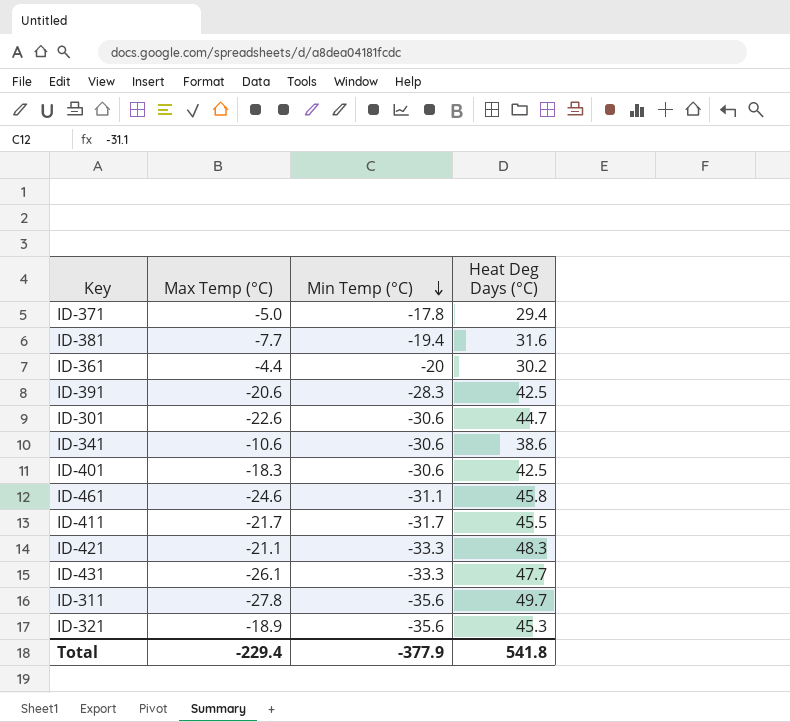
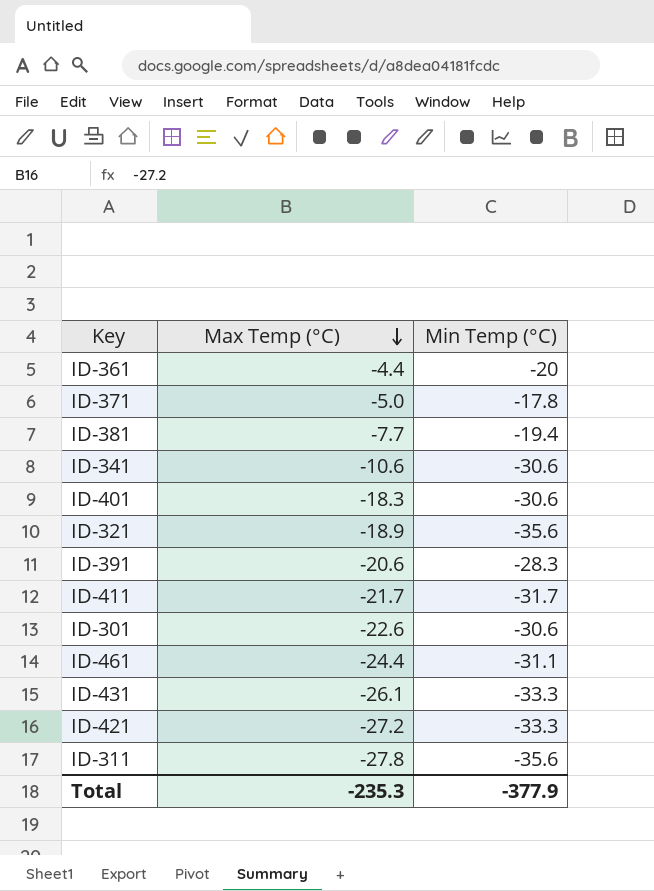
row order: Min Temp (°C) descending -> Max Temp (°C) descending
column Heat Deg Days (°C) | position: 4 -> none
ID-461 | Max Temp (°C): -24.6 -> -24.4
ID-421 | Max Temp (°C): -21.1 -> -27.2
Total | Max Temp (°C): -229.4 -> -235.3

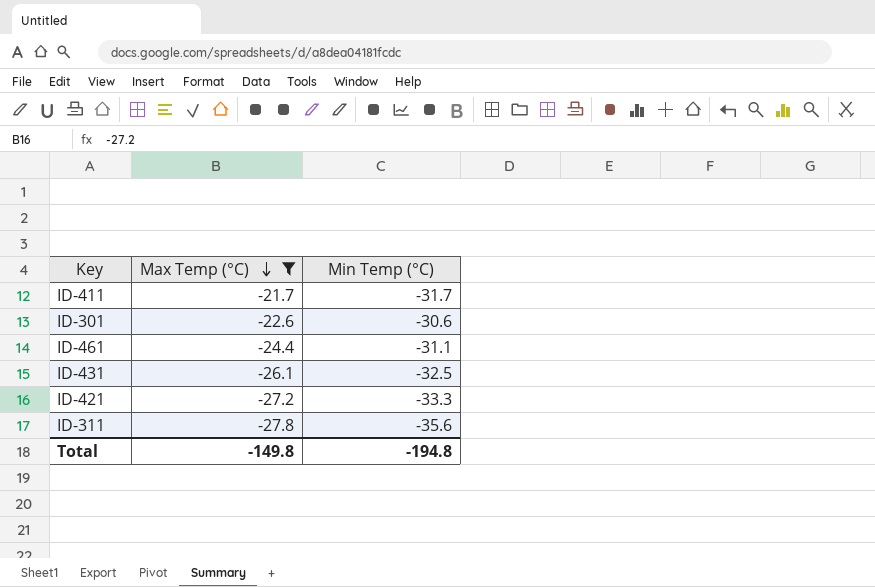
filter: none -> Max Temp (°C) <= -21.7
ID-431 | Min Temp (°C): -33.3 -> -32.5
Total | Max Temp (°C): -235.3 -> -149.8
Total | Min Temp (°C): -377.9 -> -194.8

